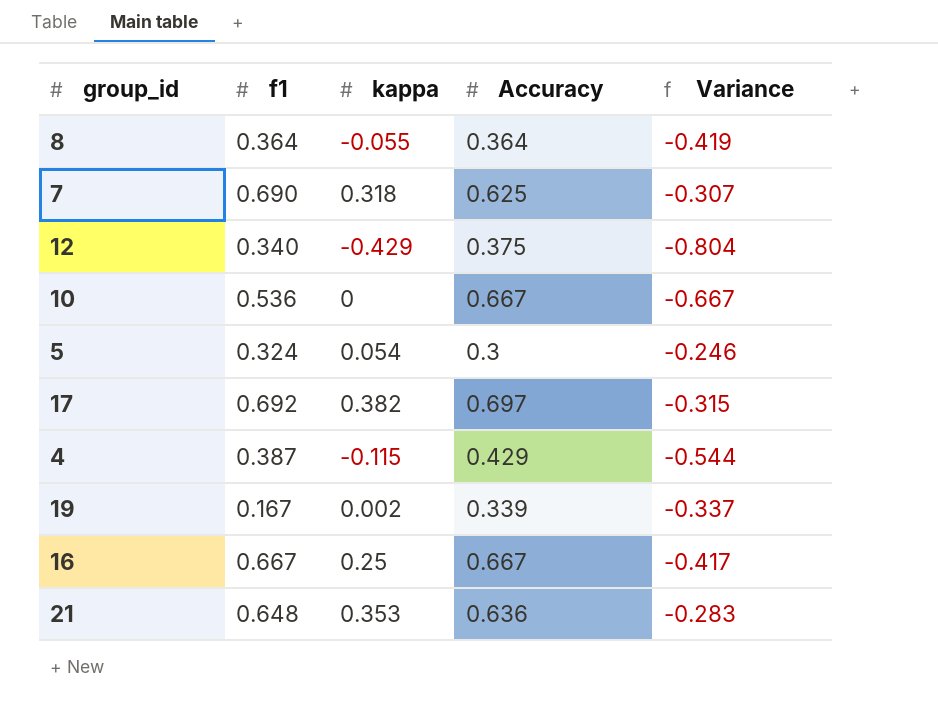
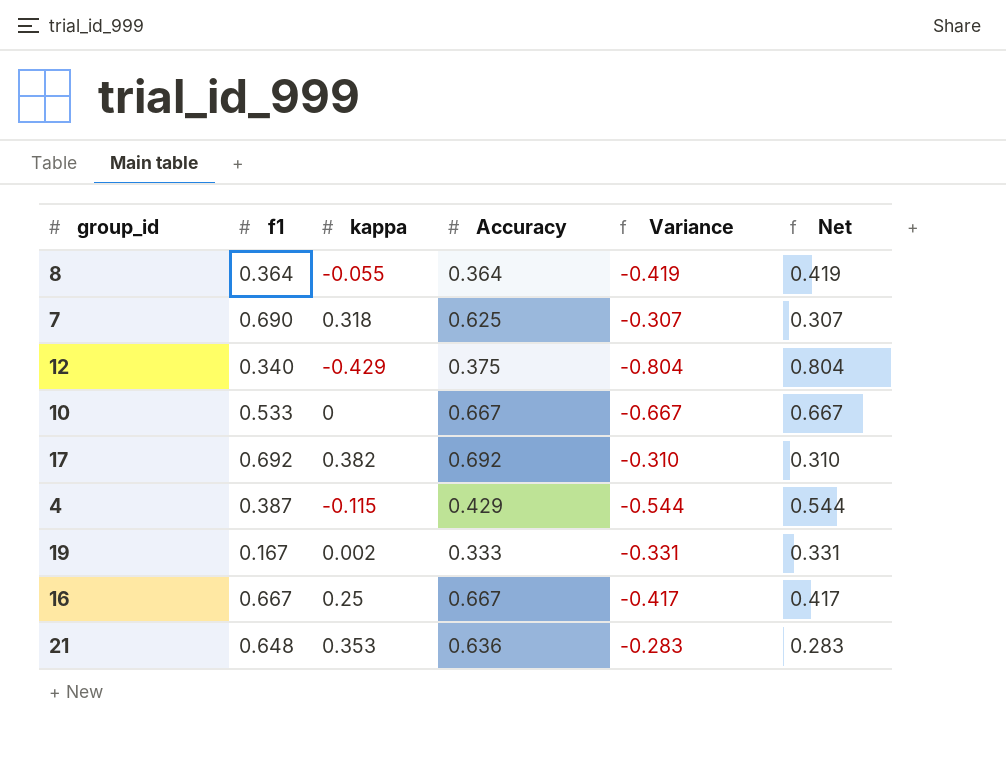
column Net | formula: none -> [Accuracy] - [kappa]
row 5: 0.324 | 0.054 | 0.3 | -0.246 -> none
10 | f1: 0.536 -> 0.533
17 | Accuracy: 0.697 -> 0.692
17 | Variance: -0.315 -> -0.310
19 | Accuracy: 0.339 -> 0.333
19 | Variance: -0.337 -> -0.331

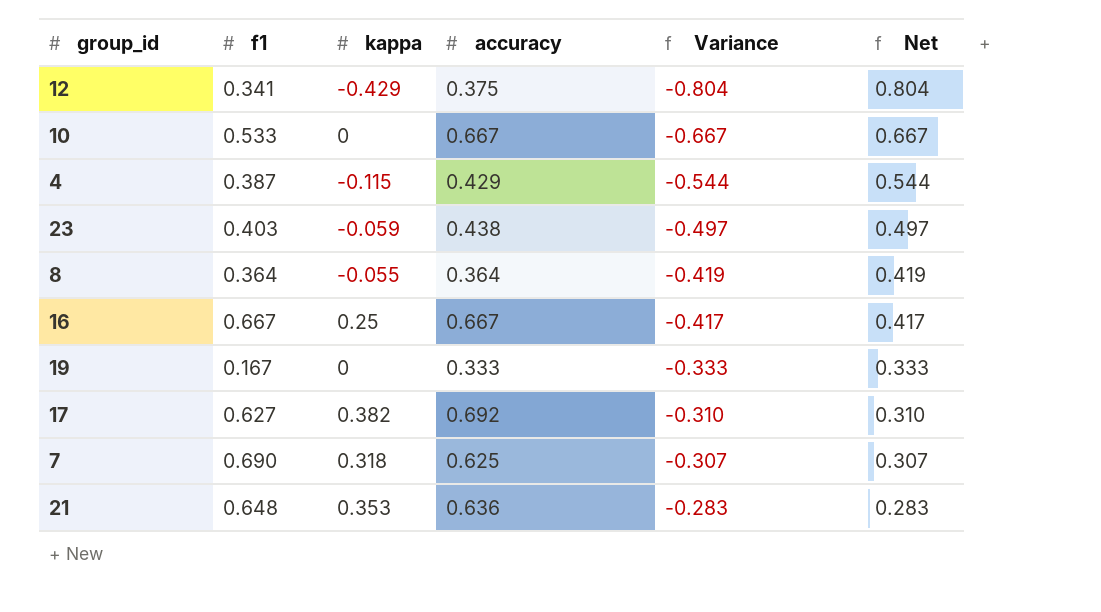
row order: none -> Variance ascending
column name: Accuracy -> accuracy
12 | f1: 0.340 -> 0.341
row 23: none -> 0.403 | -0.059 | 0.438 | -0.497 | 0.497
19 | kappa: 0.002 -> 0
19 | Variance: -0.331 -> -0.333
19 | Net: 0.331 -> 0.333
17 | f1: 0.692 -> 0.627

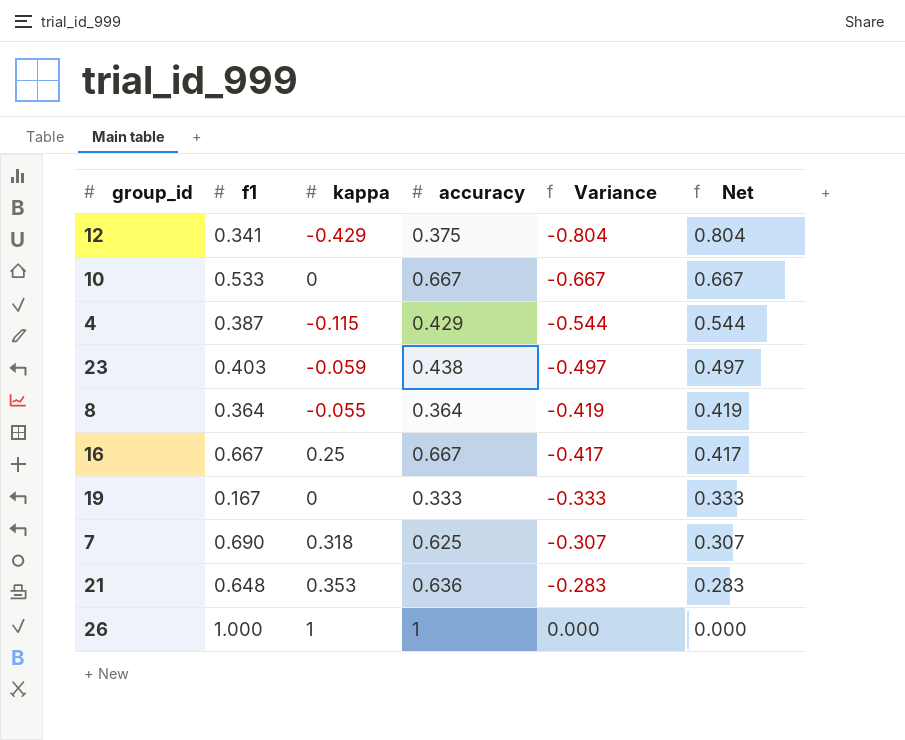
row 17: 0.627 | 0.382 | 0.692 | -0.310 | 0.310 -> none
row 26: none -> 1.000 | 1 | 1 | 0.000 | 0.000

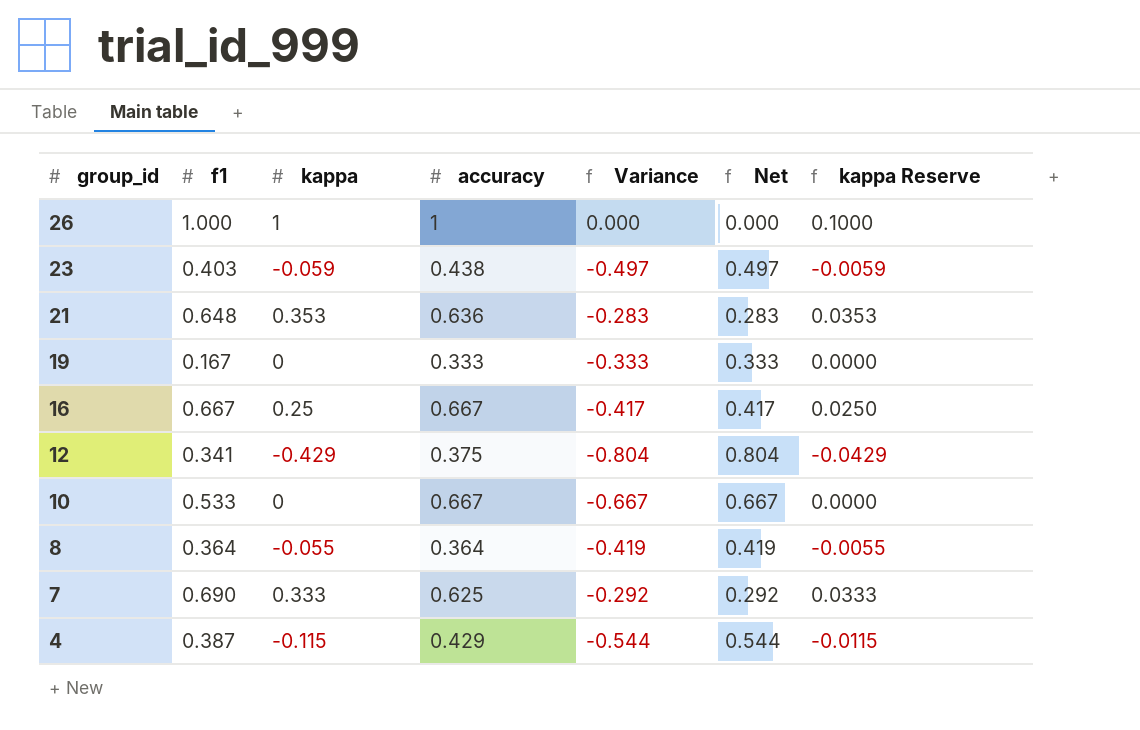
row order: Variance ascending -> group_id descending
column kappa Reserve | formula: none -> [kappa] * 0.1
7 | kappa: 0.318 -> 0.333
7 | Variance: -0.307 -> -0.292
7 | Net: 0.307 -> 0.292

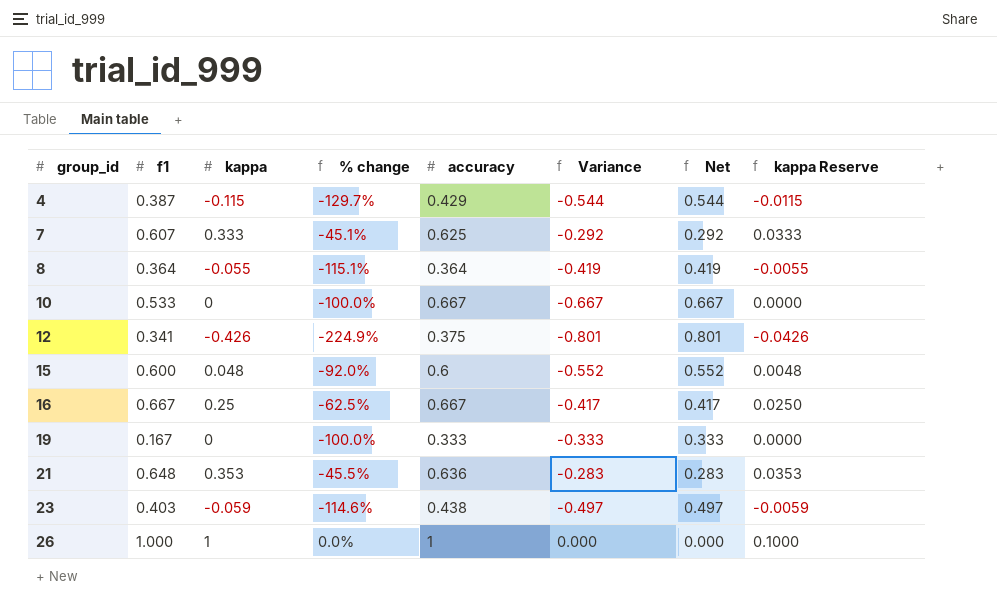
row order: group_id descending -> group_id ascending
column % change | formula: none -> ([kappa] - [f1]) / [f1]
7 | f1: 0.690 -> 0.607
12 | kappa: -0.429 -> -0.426
12 | Variance: -0.804 -> -0.801
12 | Net: 0.804 -> 0.801
12 | kappa Reserve: -0.0429 -> -0.0426
row 15: none -> 0.600 | 0.048 | -92.0% | 0.6 | -0.552 | 0.552 | 0.0048

